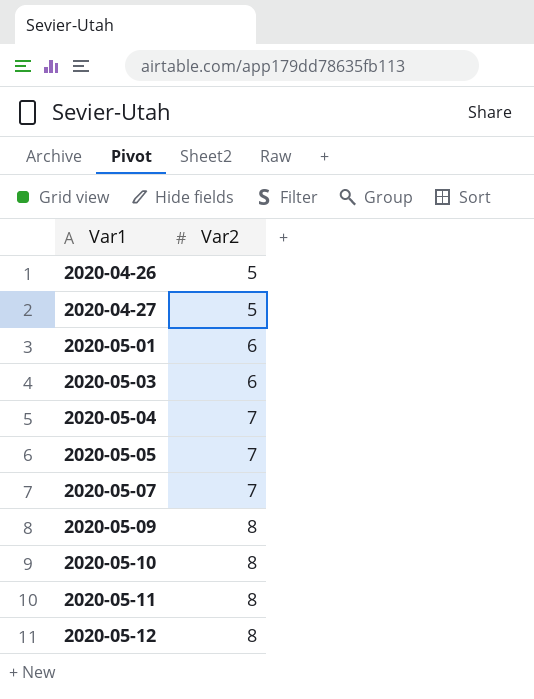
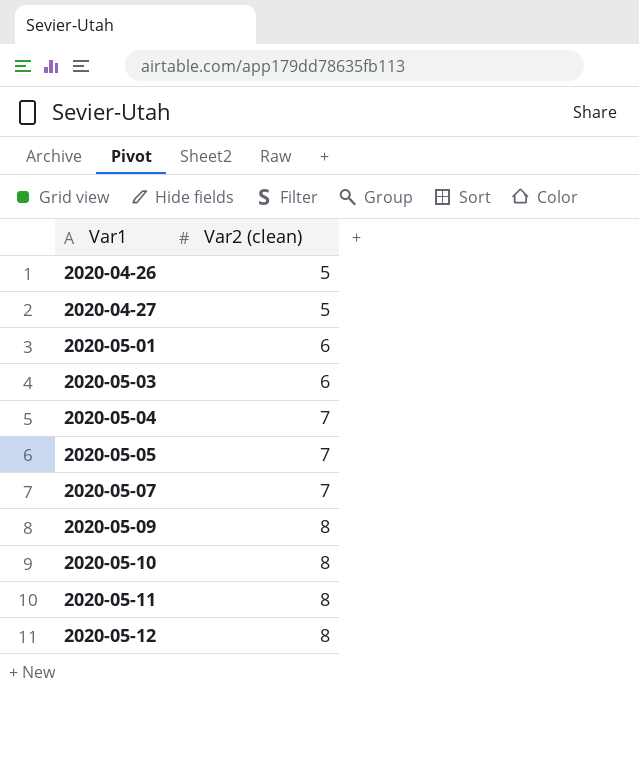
column name: Var2 -> Var2 (clean)

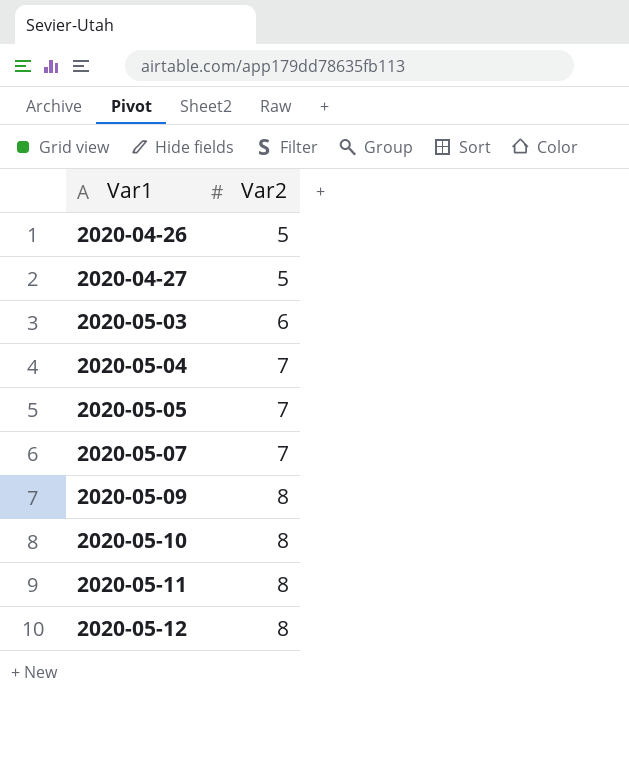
column name: Var2 (clean) -> Var2
row 2020-05-01: 6 -> none

